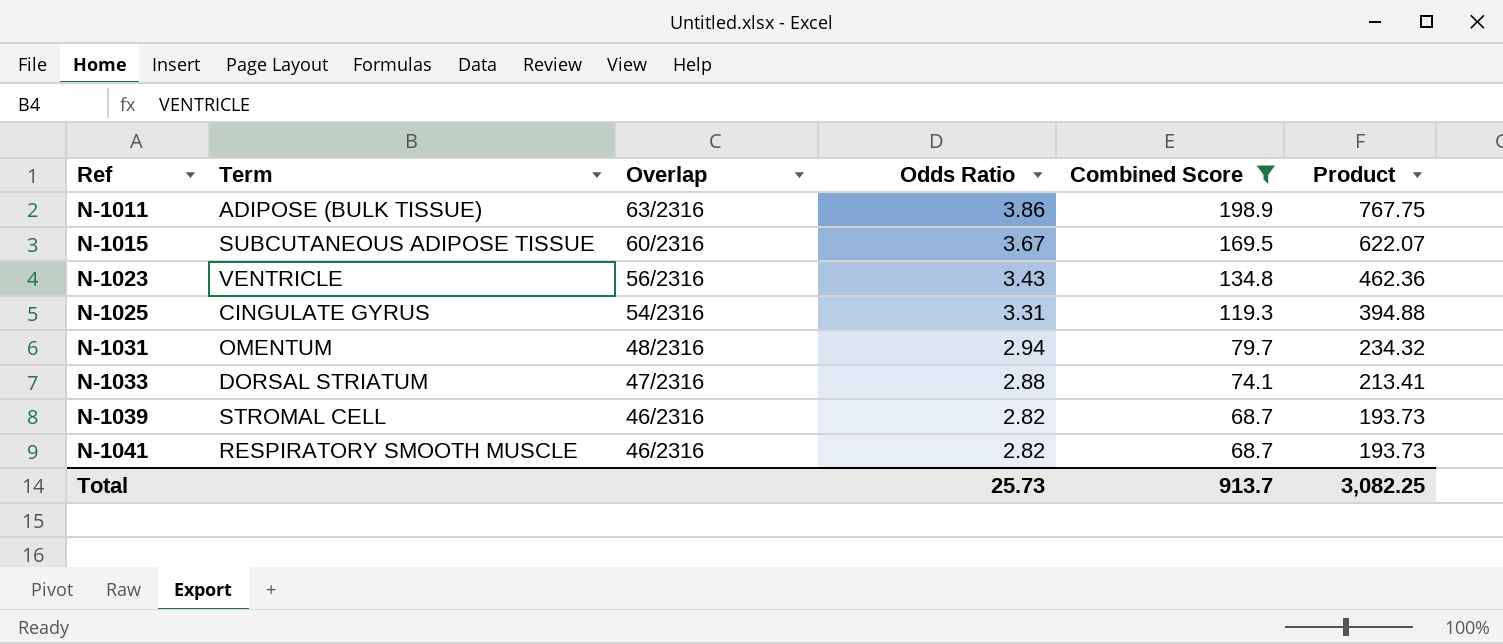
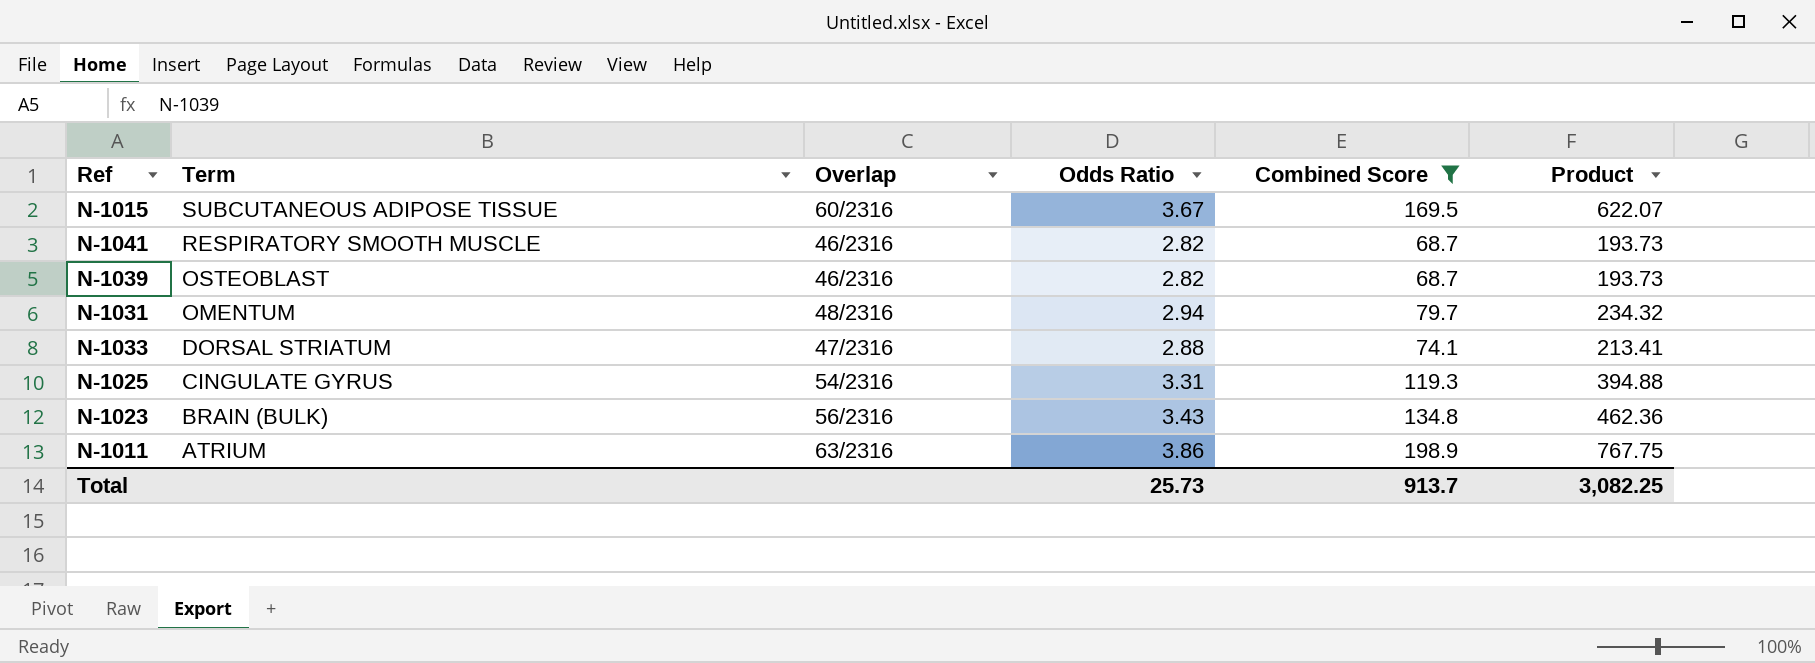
row order: Ref ascending -> Term descending
N-1039 | Term: STROMAL CELL -> OSTEOBLAST
N-1023 | Term: VENTRICLE -> BRAIN (BULK)
N-1011 | Term: ADIPOSE (BULK TISSUE) -> ATRIUM

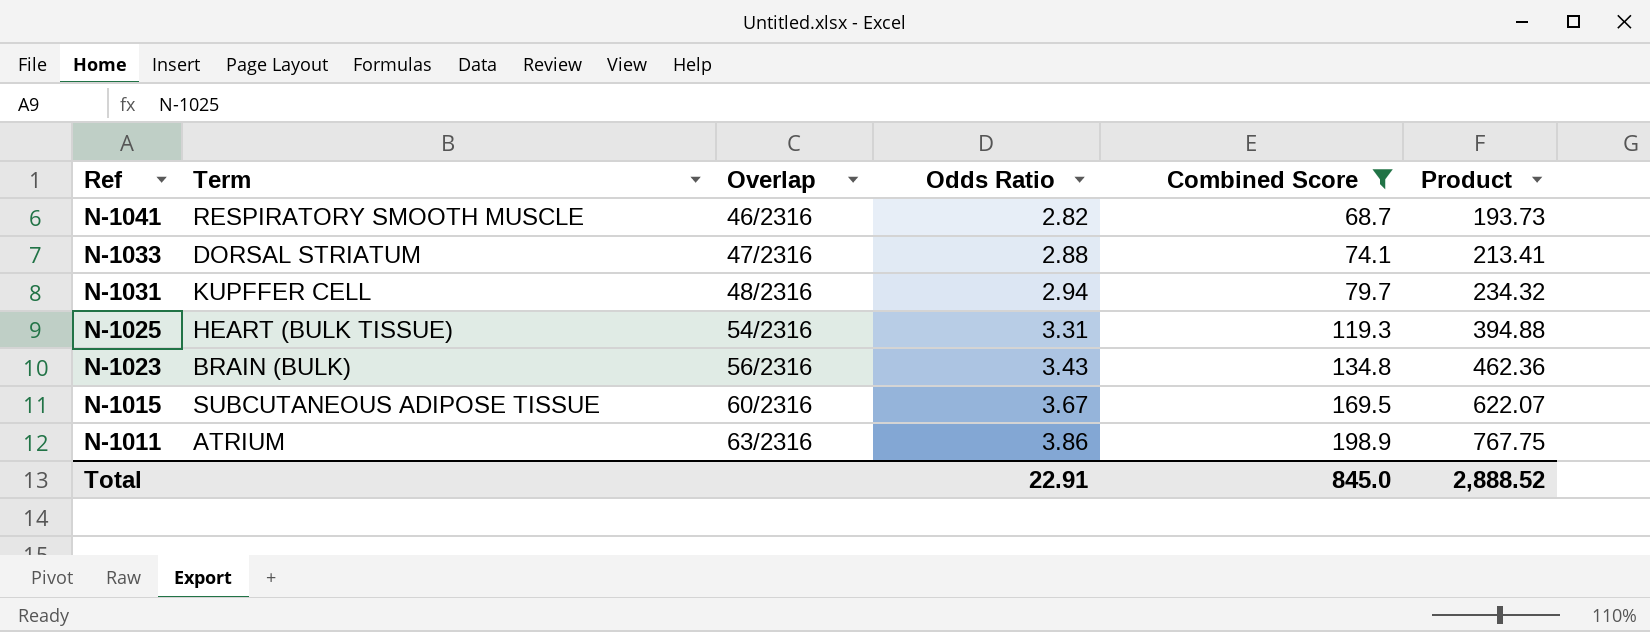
row order: Term descending -> Ref descending
row N-1039: OSTEOBLAST | 46/2316 | 2.82 | 68.7 | 193.73 -> none
N-1031 | Term: OMENTUM -> KUPFFER CELL
N-1025 | Term: CINGULATE GYRUS -> HEART (BULK TISSUE)
Total | Odds Ratio: 25.73 -> 22.91
Total | Combined Score: 913.7 -> 845.0
Total | Product: 3,082.25 -> 2,888.52

